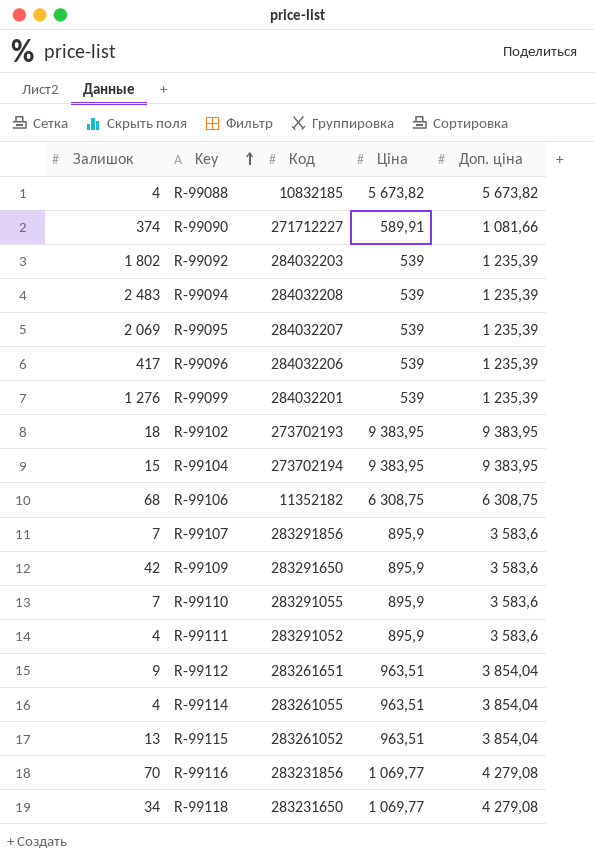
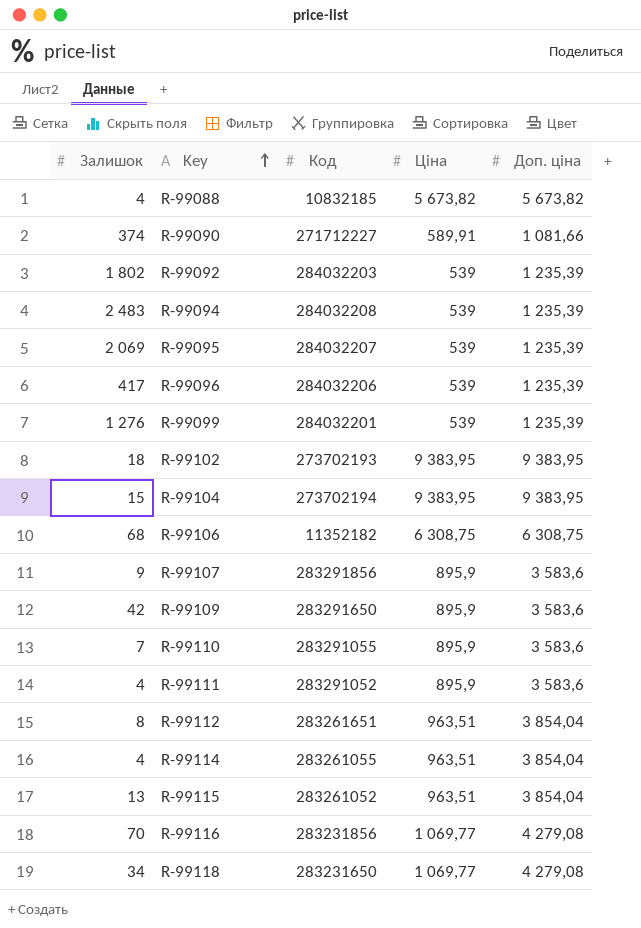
R-99107 | Залишок: 7 -> 9
R-99112 | Залишок: 9 -> 8

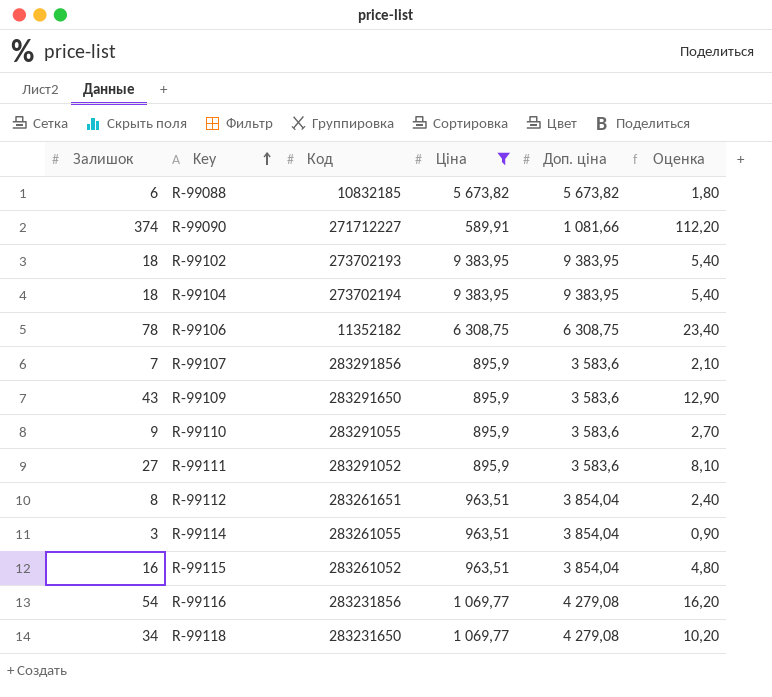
filter: none -> Ціна != 539
column Оценка | formula: none -> [Залишок] * 0,3
R-99088 | Залишок: 4 -> 6
R-99104 | Залишок: 15 -> 18
R-99106 | Залишок: 68 -> 78
R-99107 | Залишок: 9 -> 7
R-99109 | Залишок: 42 -> 43
R-99110 | Залишок: 7 -> 9
R-99111 | Залишок: 4 -> 27
R-99114 | Залишок: 4 -> 3
R-99115 | Залишок: 13 -> 16
R-99116 | Залишок: 70 -> 54

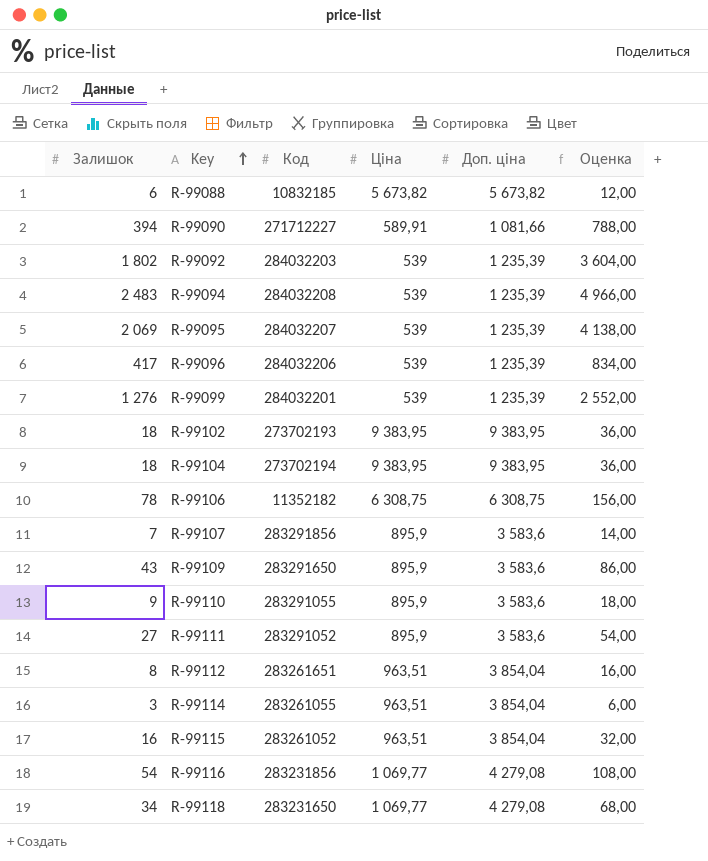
filter: Ціна != 539 -> none
column Оценка | formula: [Залишок] * 0,3 -> [Залишок] * 2
R-99090 | Залишок: 374 -> 394

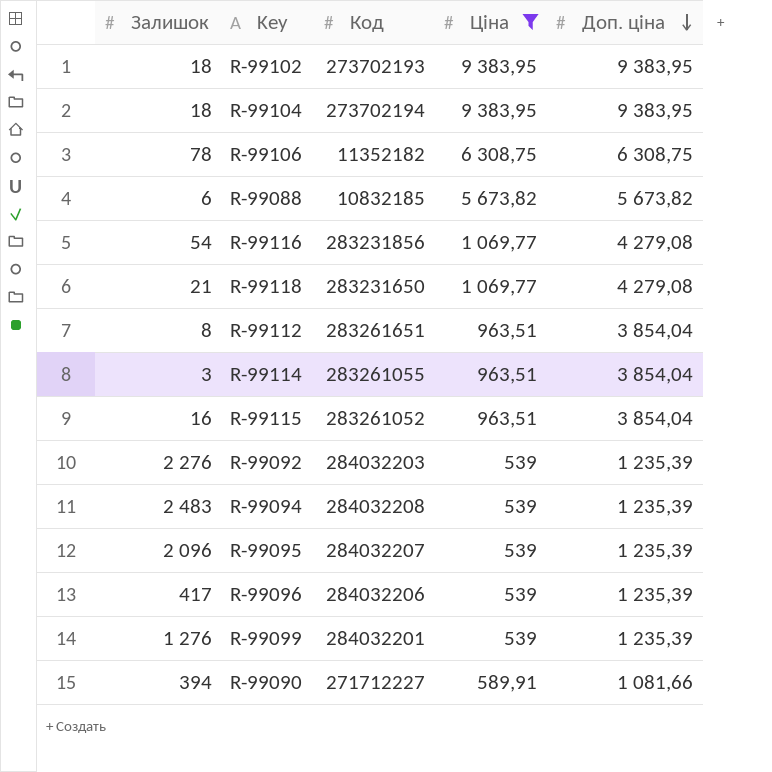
filter: none -> Ціна != 895,9
row order: Key ascending -> Доп. ціна descending
column Оценка | formula: [Залишок] * 2 -> none
R-99118 | Залишок: 34 -> 21
R-99092 | Залишок: 1 802 -> 2 276
R-99095 | Залишок: 2 069 -> 2 096

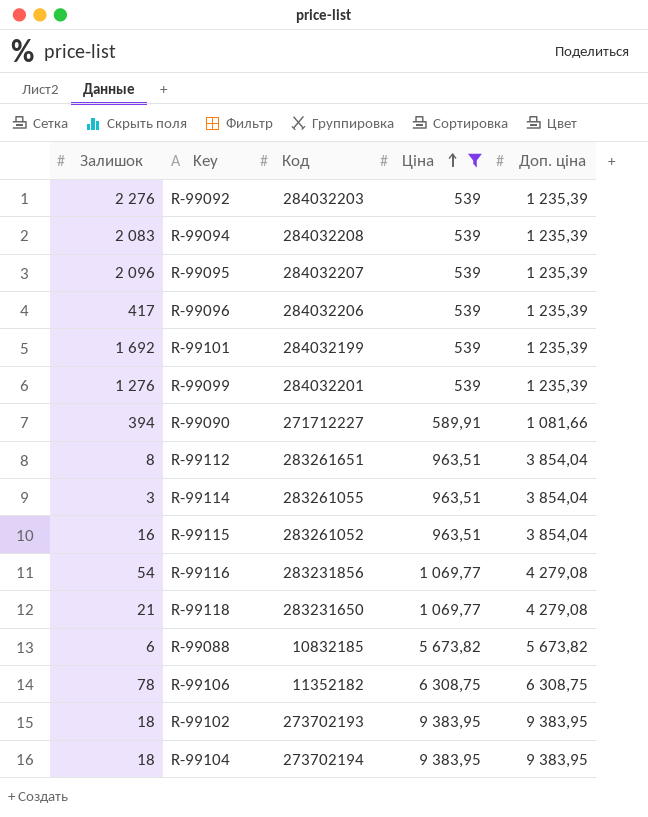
row order: Доп. ціна descending -> Ціна ascending
R-99094 | Залишок: 2 483 -> 2 083
row R-99101: none -> 1 692 | 284032199 | 539 | 1 235,39

